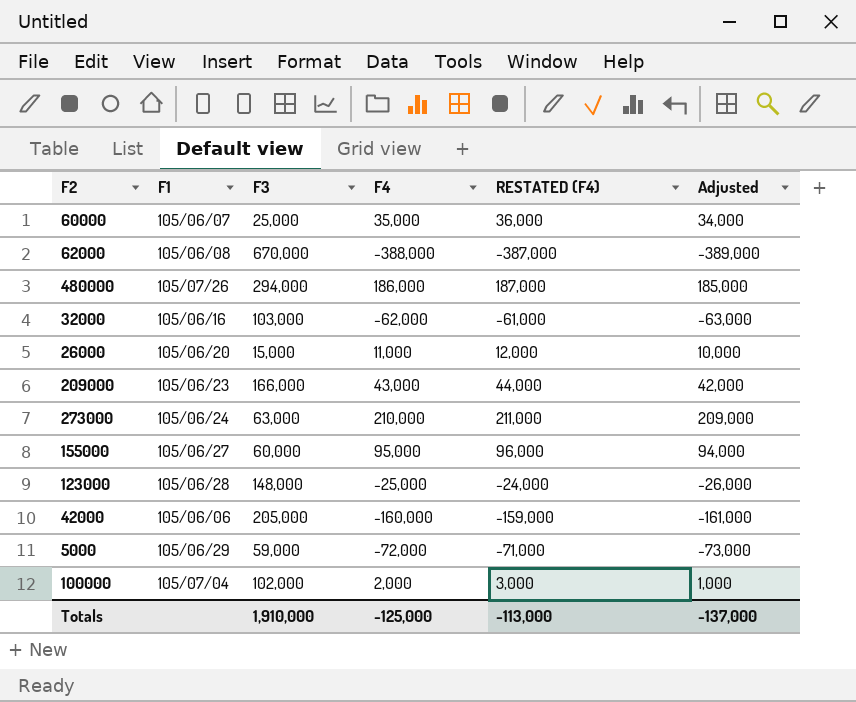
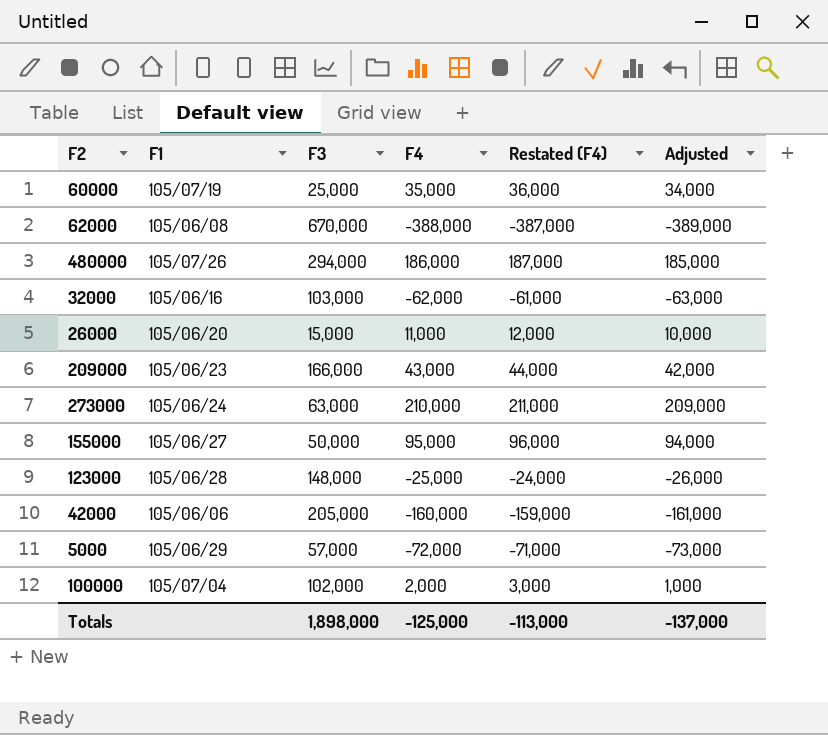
column name: RESTATED (F4) -> Restated (F4)
60000 | F1: 105/06/07 -> 105/07/19
155000 | F3: 60,000 -> 50,000
5000 | F3: 59,000 -> 57,000
Totals | F3: 1,910,000 -> 1,898,000

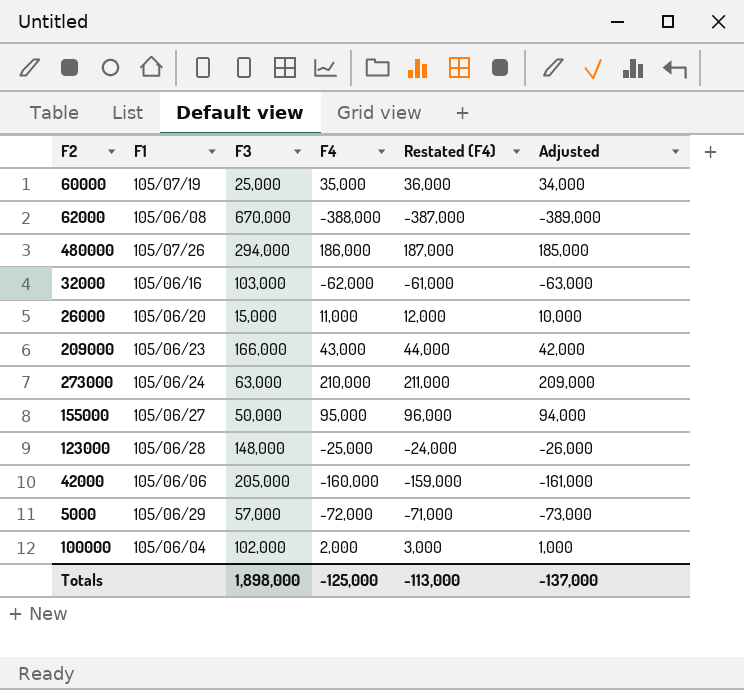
100000 | F1: 105/07/04 -> 105/06/04

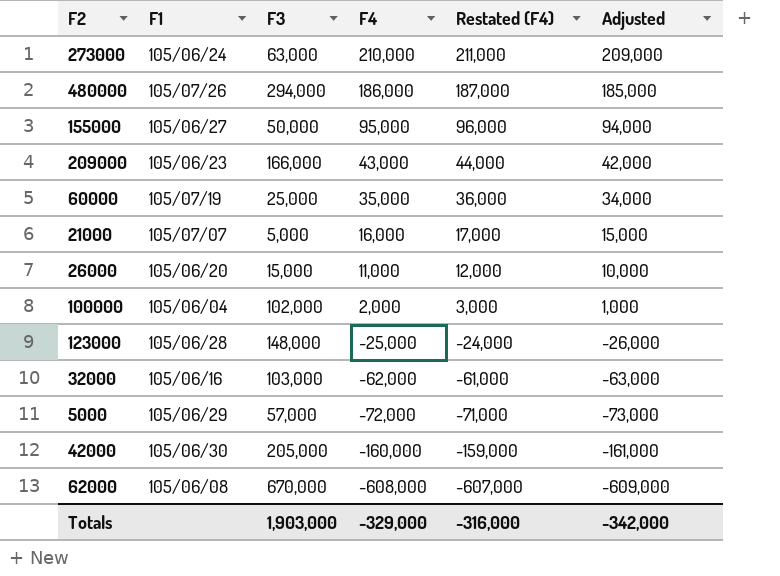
row order: none -> F4 descending
row 21000: none -> 105/07/07 | 5,000 | 16,000 | 17,000 | 15,000
42000 | F1: 105/06/06 -> 105/06/30
62000 | F4: -388,000 -> -608,000
62000 | Restated (F4): -387,000 -> -607,000
62000 | Adjusted: -389,000 -> -609,000
Totals | F3: 1,898,000 -> 1,903,000
Totals | F4: -125,000 -> -329,000
Totals | Restated (F4): -113,000 -> -316,000
Totals | Adjusted: -137,000 -> -342,000

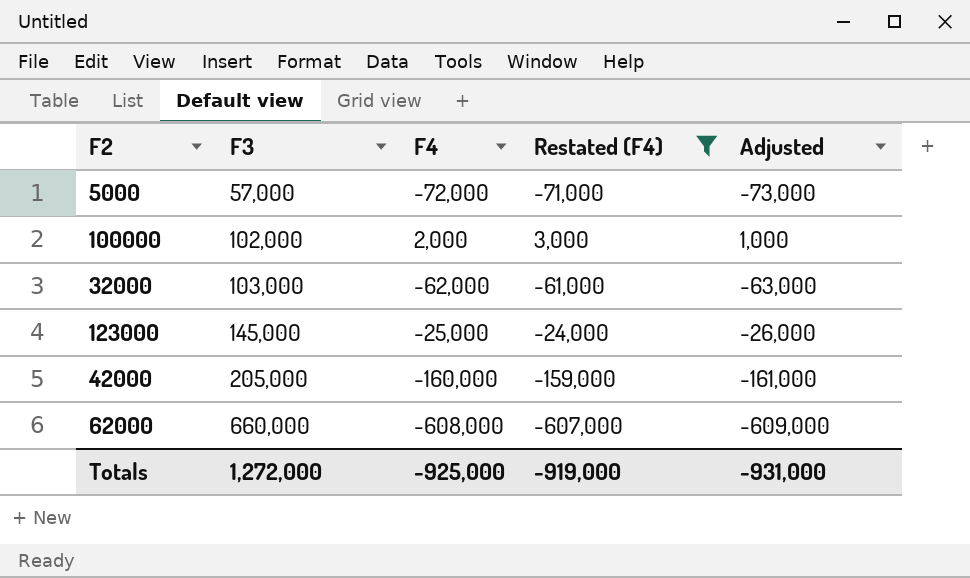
filter: none -> Restated (F4) <= 3,000
row order: F4 descending -> F3 ascending
column F1 | position: 2 -> none
123000 | F3: 148,000 -> 145,000
62000 | F3: 670,000 -> 660,000
Totals | F3: 1,903,000 -> 1,272,000
Totals | F4: -329,000 -> -925,000
Totals | Restated (F4): -316,000 -> -919,000
Totals | Adjusted: -342,000 -> -931,000

